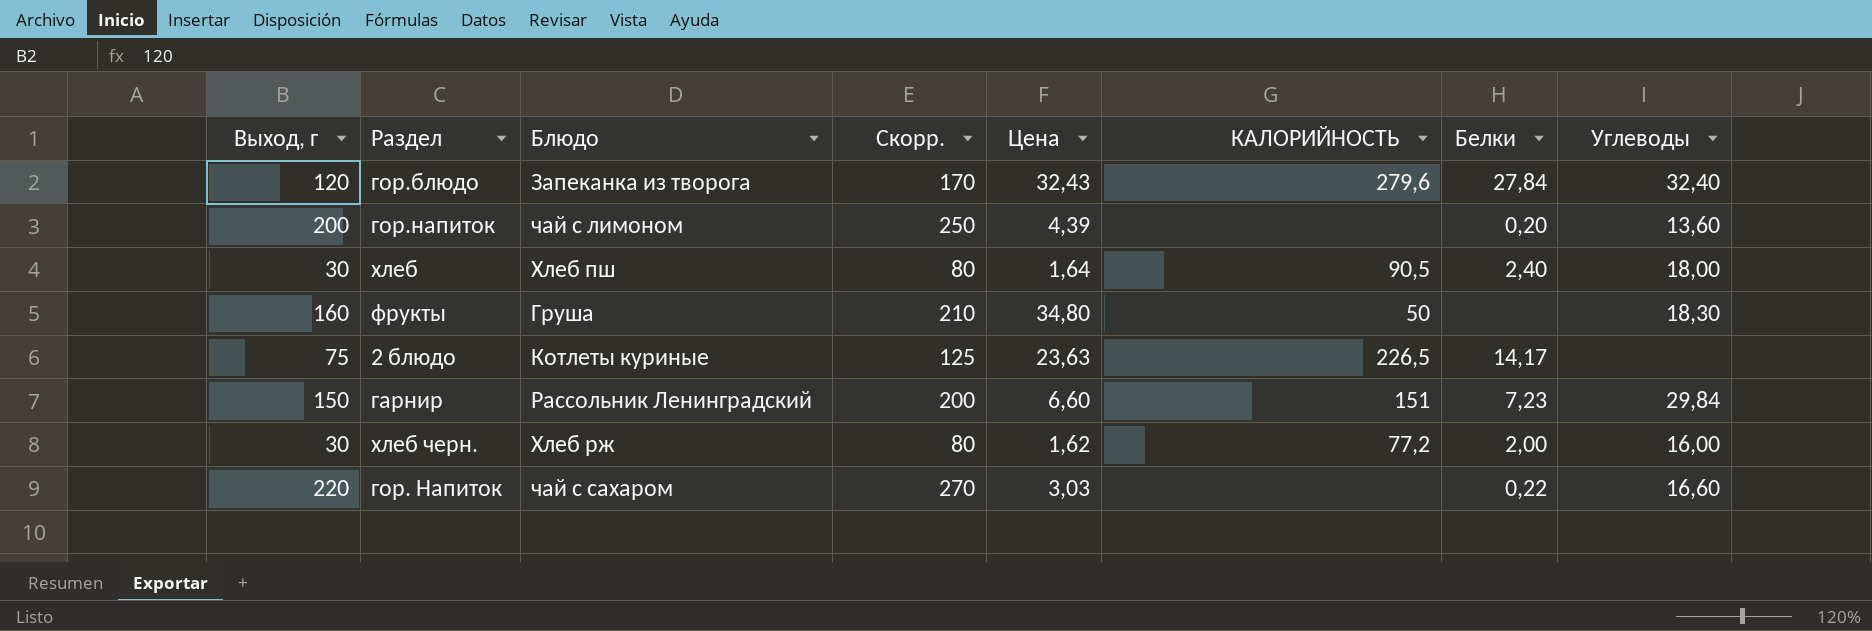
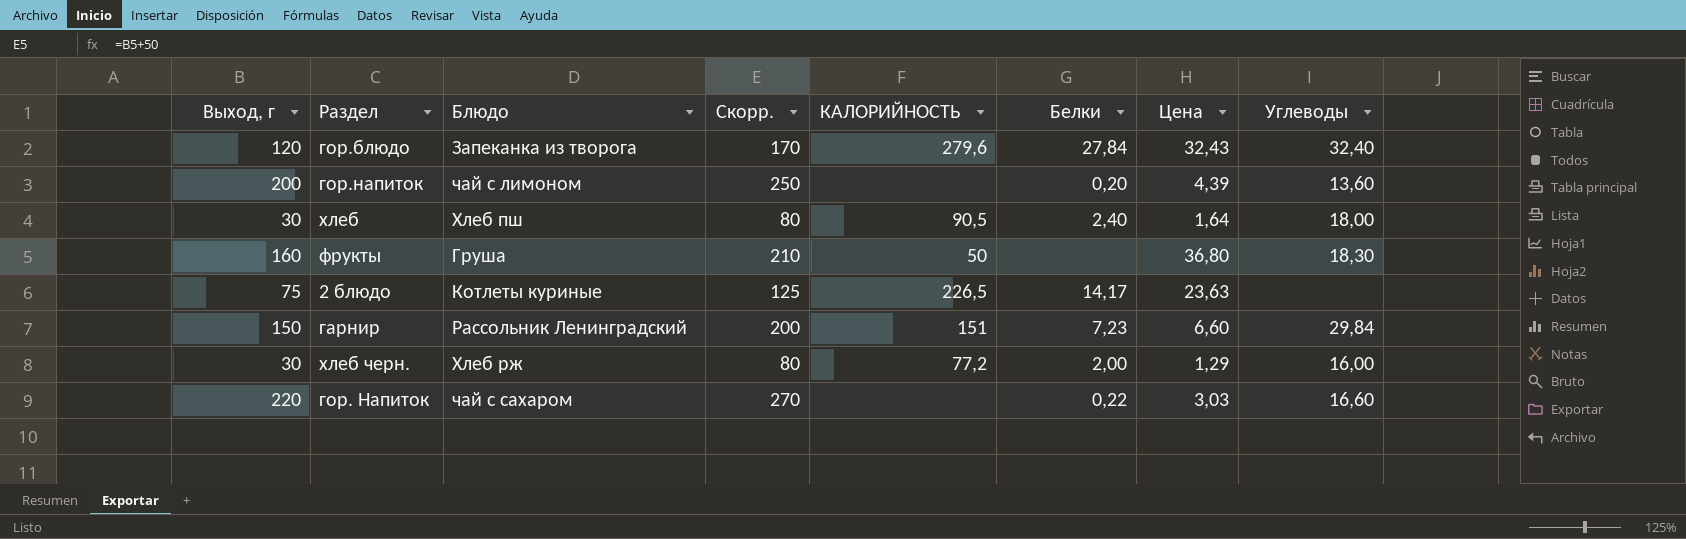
column Цена | position: 5 -> 7
фрукты | Цена: 34,80 -> 36,80
хлеб черн. | Цена: 1,62 -> 1,29

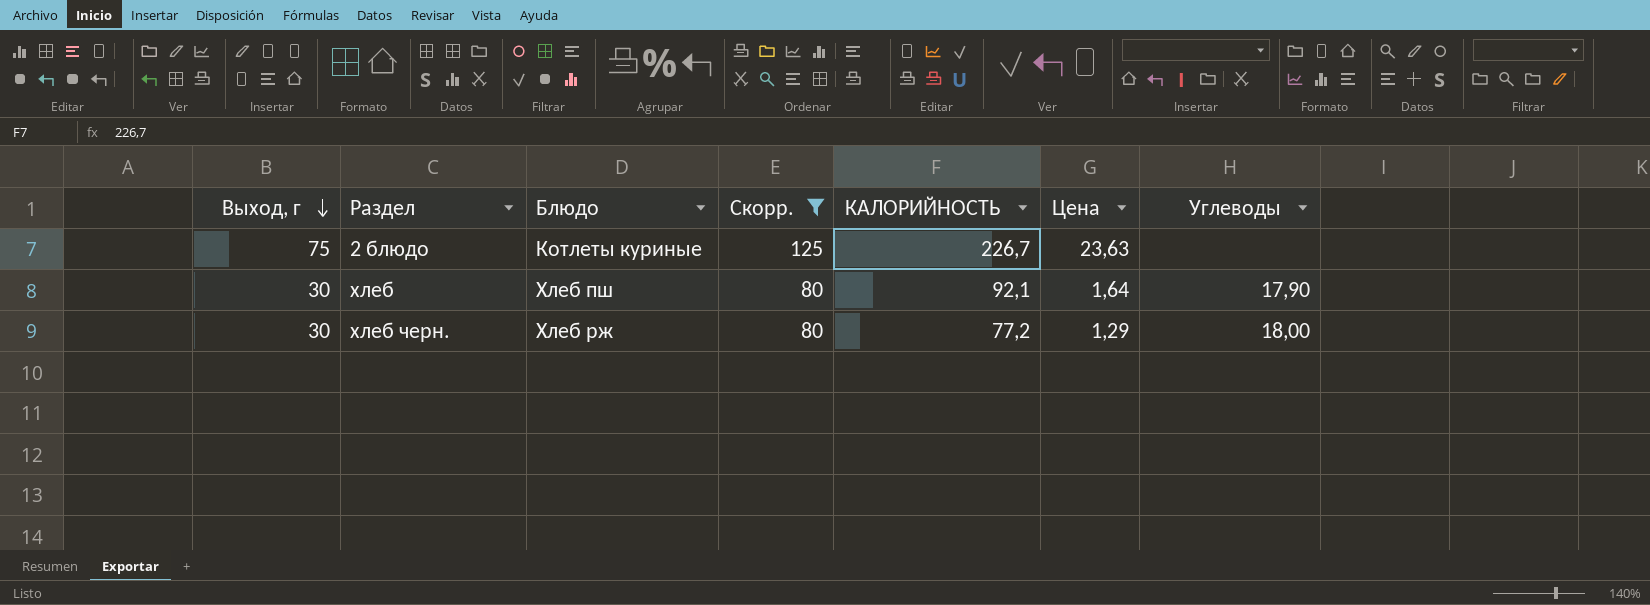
filter: none -> Скорр. <= 125
row order: none -> Выход, г descending
column Белки | position: 6 -> none
2 блюдо | КАЛОРИЙНОСТЬ: 226,5 -> 226,7
хлеб | КАЛОРИЙНОСТЬ: 90,5 -> 92,1
хлеб | Углеводы: 18,00 -> 17,90
хлеб черн. | Углеводы: 16,00 -> 18,00

